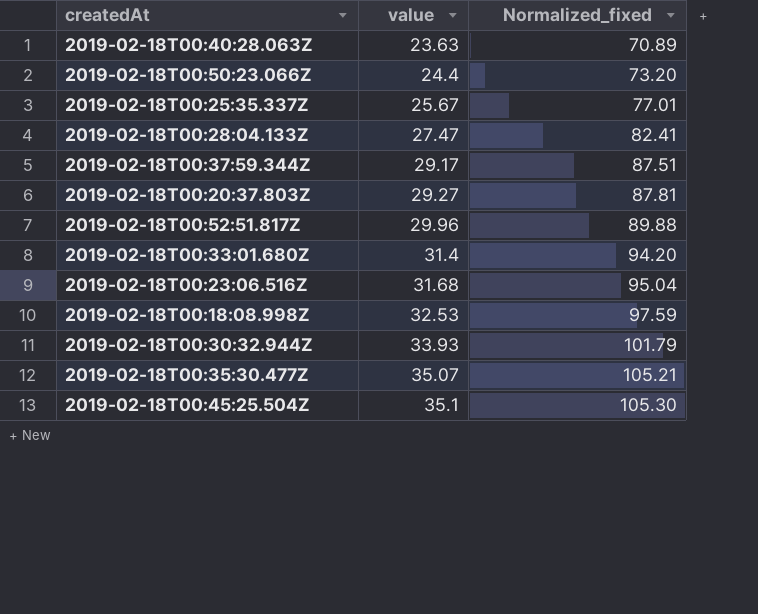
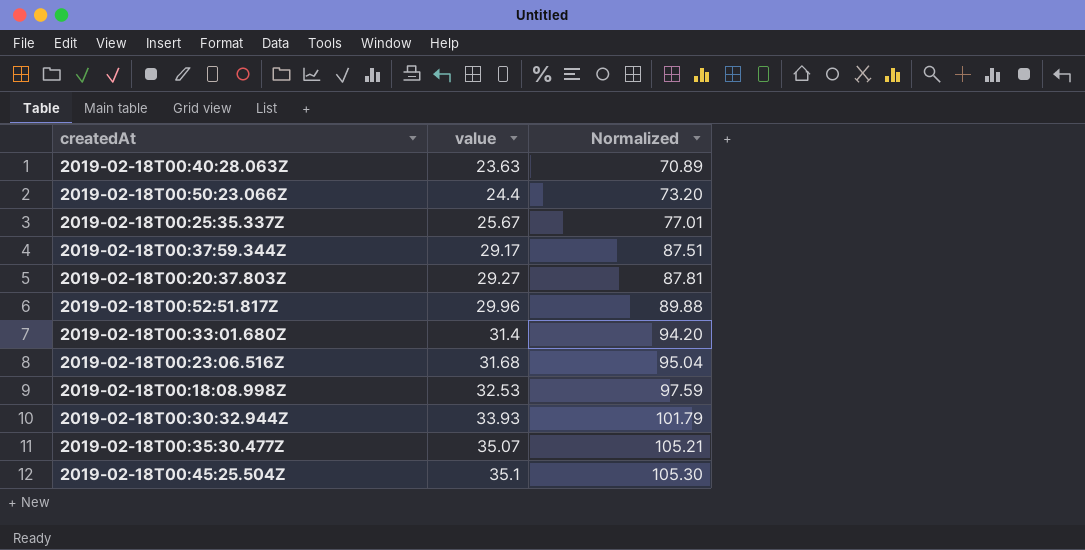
column name: Normalized_fixed -> Normalized
row 2019-02-18T00:28:04.133Z: 27.47 | 82.41 -> none

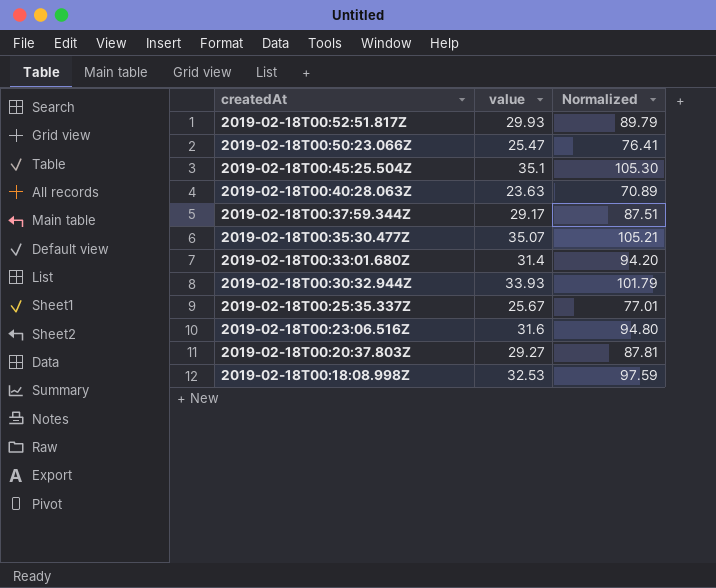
row order: value ascending -> createdAt descending
2019-02-18T00:52:51.817Z | value: 29.96 -> 29.93
2019-02-18T00:52:51.817Z | Normalized: 89.88 -> 89.79
2019-02-18T00:50:23.066Z | value: 24.4 -> 25.47
2019-02-18T00:50:23.066Z | Normalized: 73.20 -> 76.41
2019-02-18T00:23:06.516Z | value: 31.68 -> 31.6
2019-02-18T00:23:06.516Z | Normalized: 95.04 -> 94.80

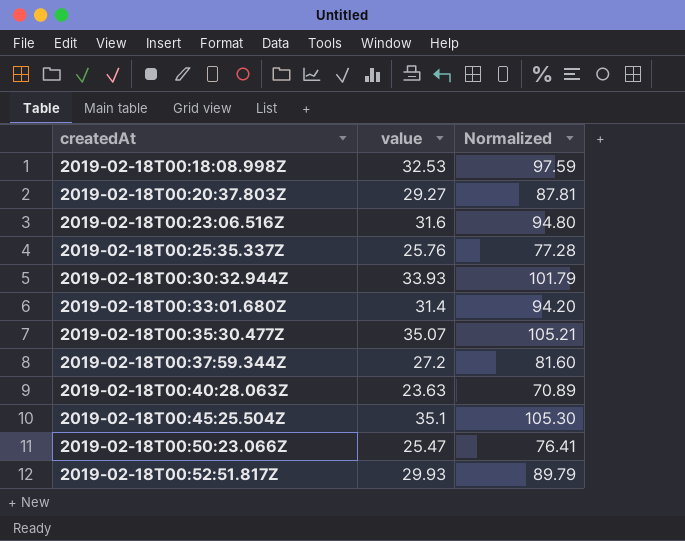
row order: createdAt descending -> createdAt ascending
2019-02-18T00:25:35.337Z | value: 25.67 -> 25.76
2019-02-18T00:25:35.337Z | Normalized: 77.01 -> 77.28
2019-02-18T00:37:59.344Z | value: 29.17 -> 27.2
2019-02-18T00:37:59.344Z | Normalized: 87.51 -> 81.60

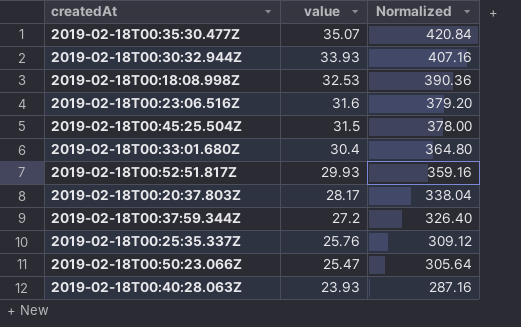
row order: createdAt ascending -> value descending
column Normalized | formula: [value] * 3 -> [value] * 12
2019-02-18T00:45:25.504Z | value: 35.1 -> 31.5
2019-02-18T00:33:01.680Z | value: 31.4 -> 30.4
2019-02-18T00:20:37.803Z | value: 29.27 -> 28.17
2019-02-18T00:40:28.063Z | value: 23.63 -> 23.93

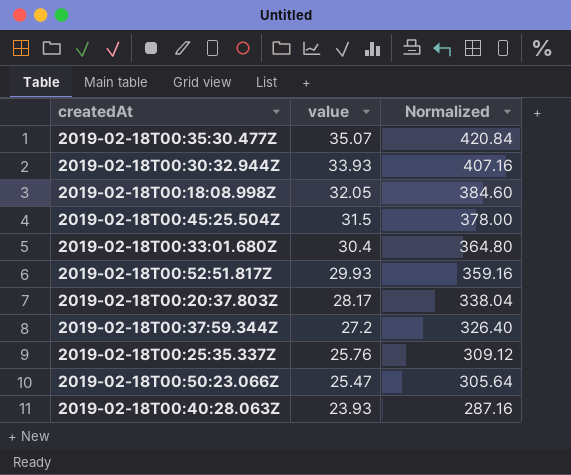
row 2019-02-18T00:23:06.516Z: 31.6 | 379.20 -> none
2019-02-18T00:18:08.998Z | value: 32.53 -> 32.05
2019-02-18T00:18:08.998Z | Normalized: 390.36 -> 384.60

